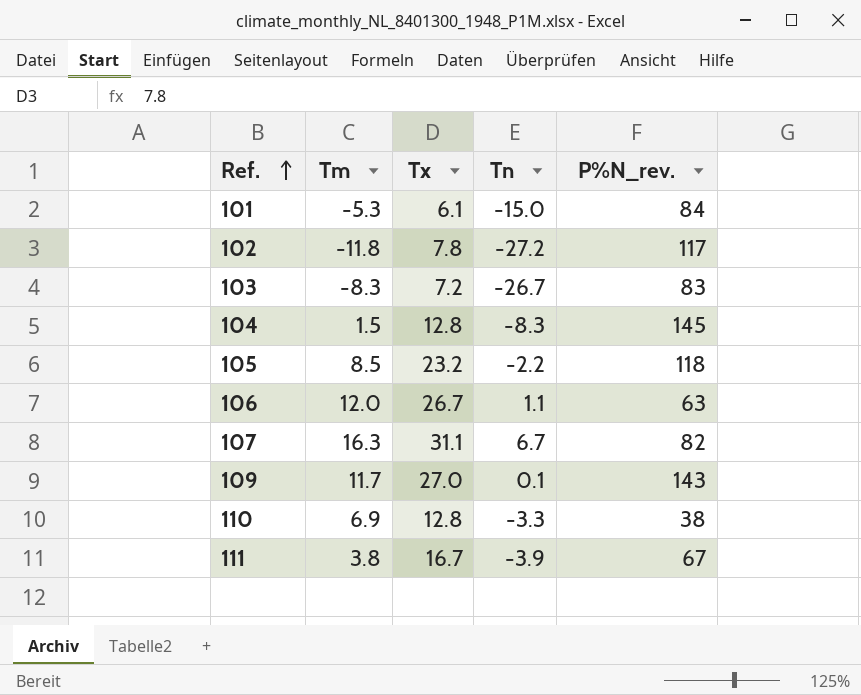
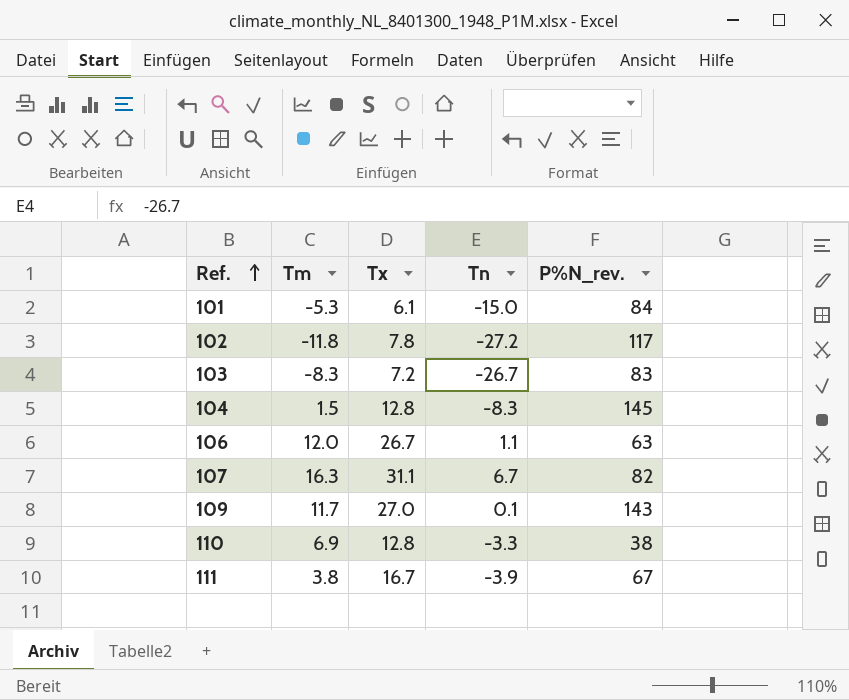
row 105: 8.5 | 23.2 | -2.2 | 118 -> none

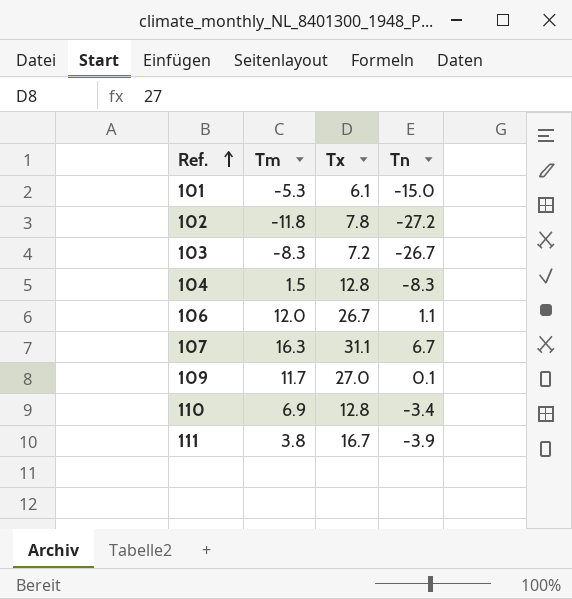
column P%N_rev. | position: 5 -> none
110 | Tn: -3.3 -> -3.4

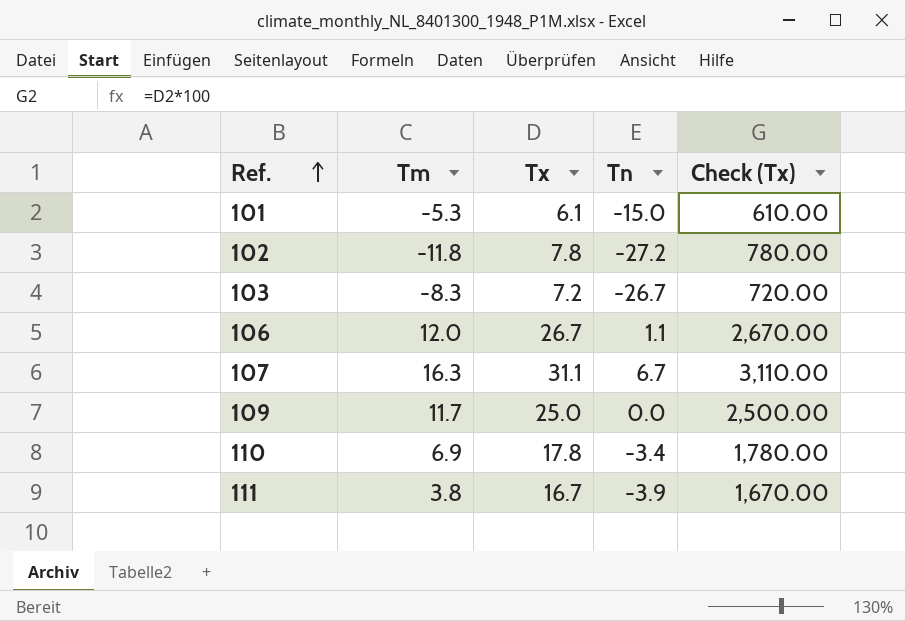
column Check (Tx) | formula: none -> [Tx] * 100
row 104: 1.5 | 12.8 | -8.3 -> none
109 | Tx: 27.0 -> 25.0
109 | Tn: 0.1 -> 0.0
110 | Tx: 12.8 -> 17.8

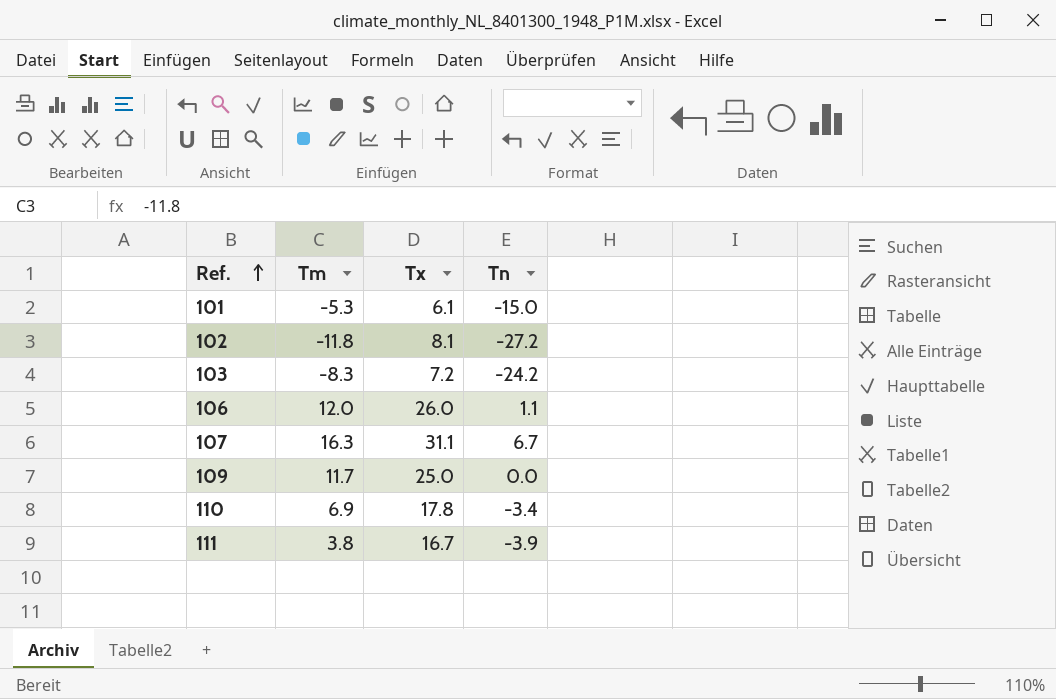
column Check (Tx) | formula: [Tx] * 100 -> none
102 | Tx: 7.8 -> 8.1
103 | Tn: -26.7 -> -24.2
106 | Tx: 26.7 -> 26.0

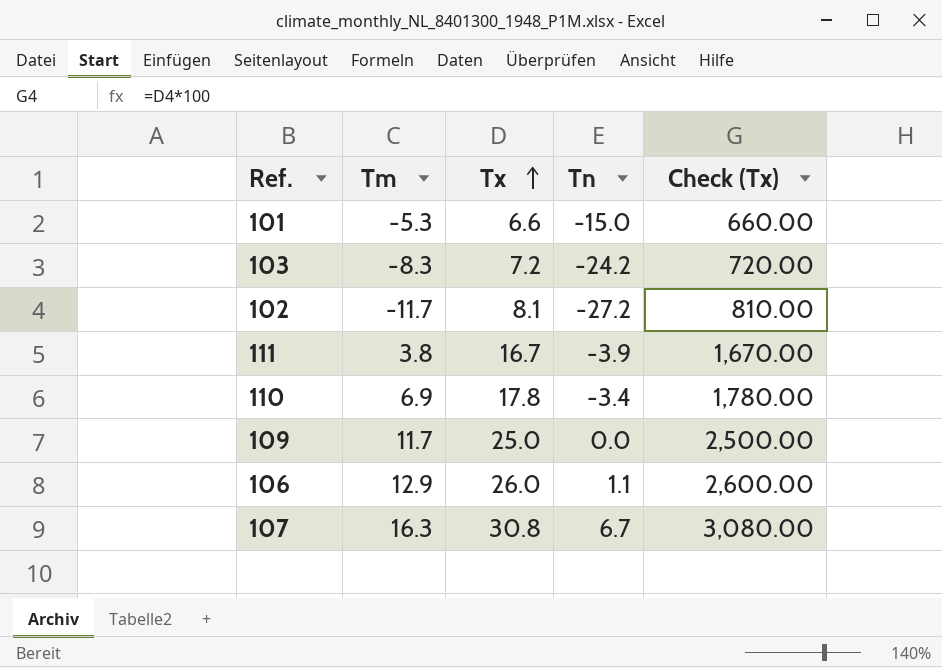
row order: Ref. ascending -> Tx ascending
column Check (Tx) | formula: none -> [Tx] * 100
101 | Tx: 6.1 -> 6.6
102 | Tm: -11.8 -> -11.7
106 | Tm: 12.0 -> 12.9
107 | Tx: 31.1 -> 30.8

